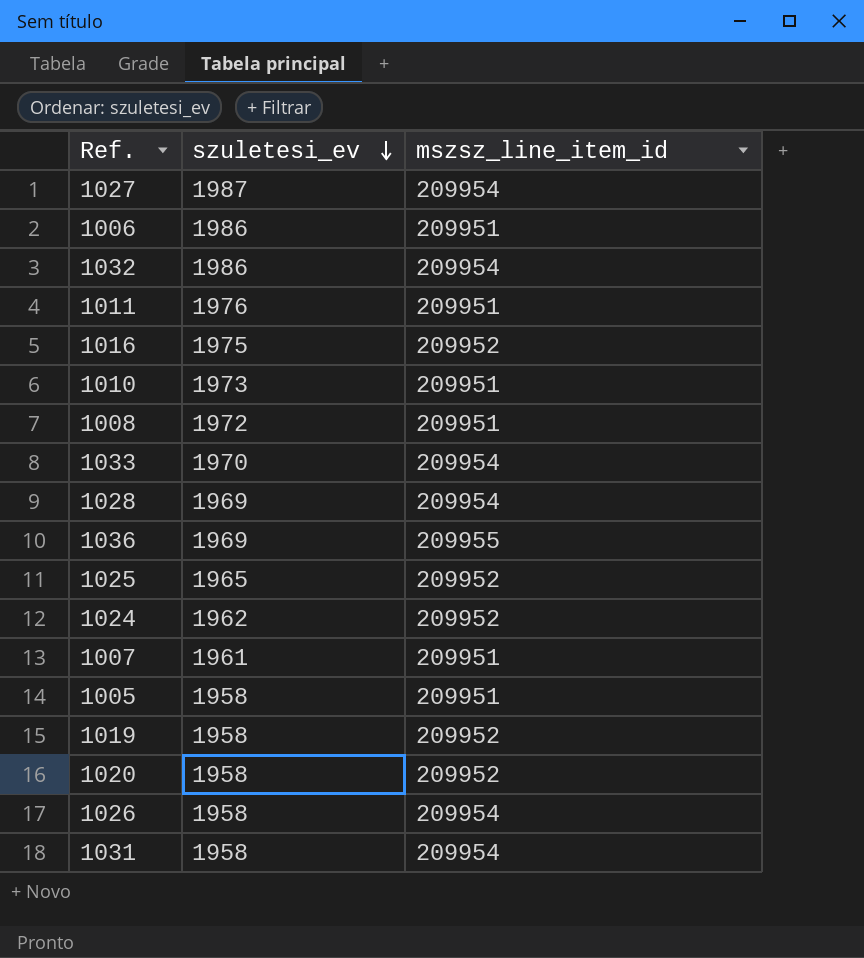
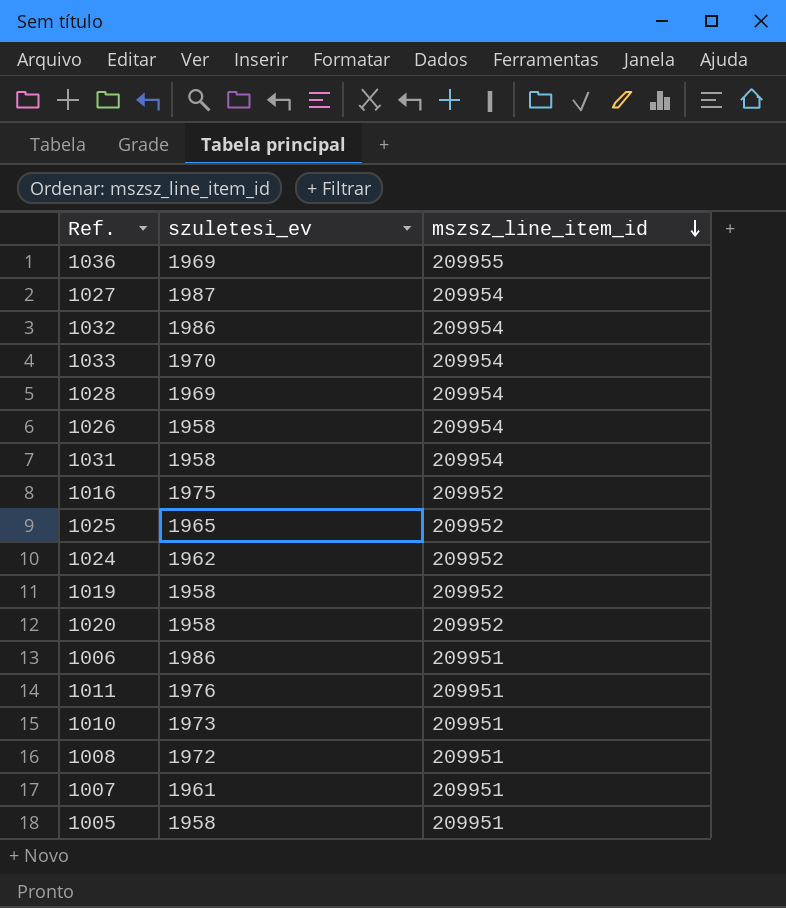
row order: szuletesi_ev descending -> mszsz_line_item_id descending

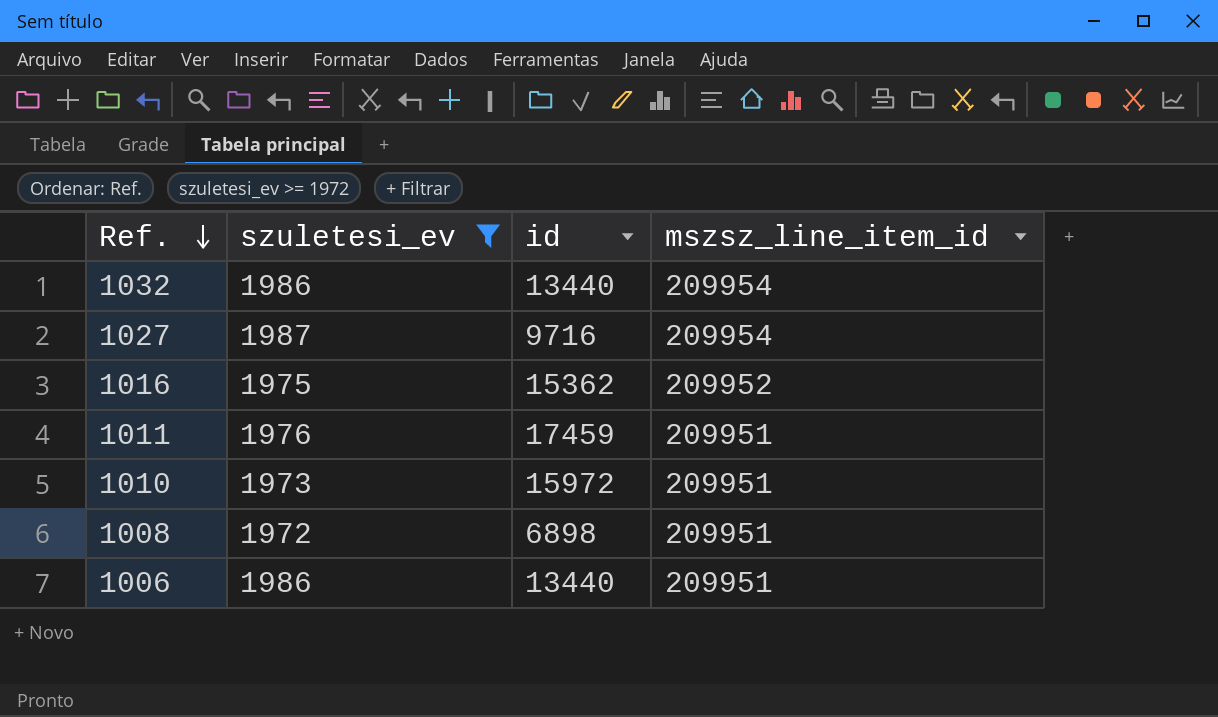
filter: none -> szuletesi_ev >= 1972
row order: mszsz_line_item_id descending -> Ref. descending
column id | position: none -> 3

